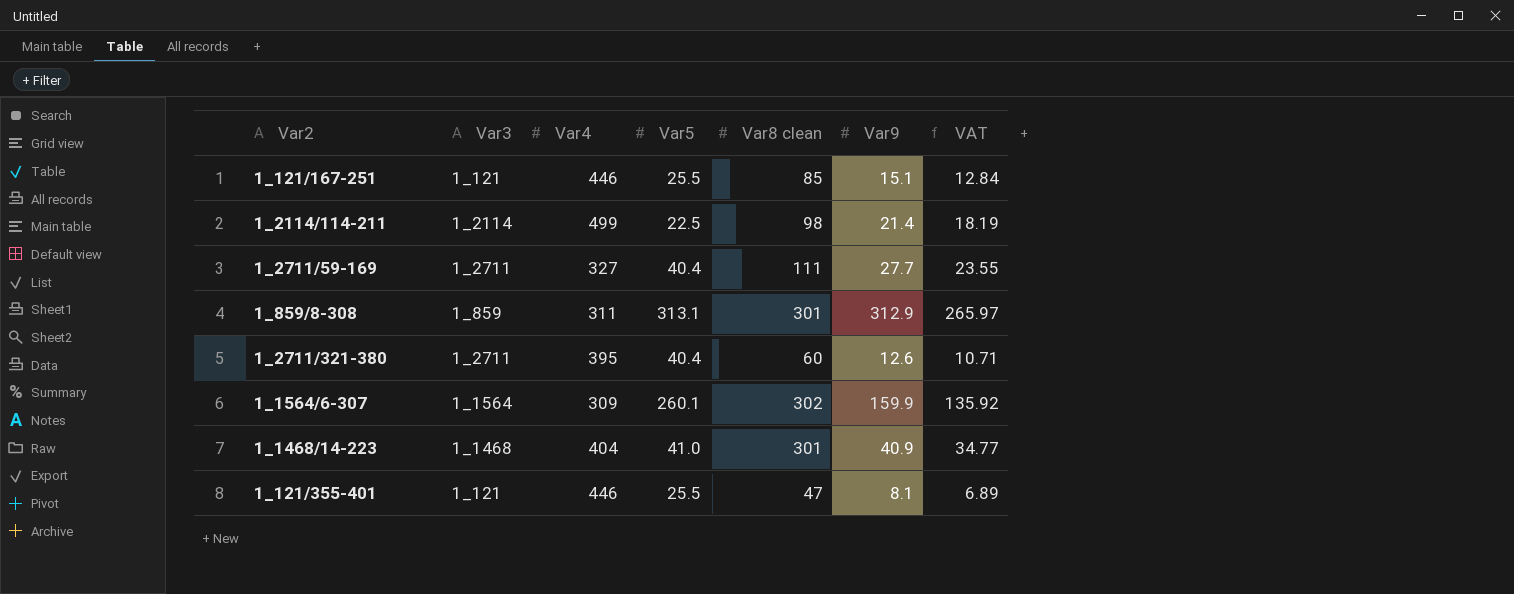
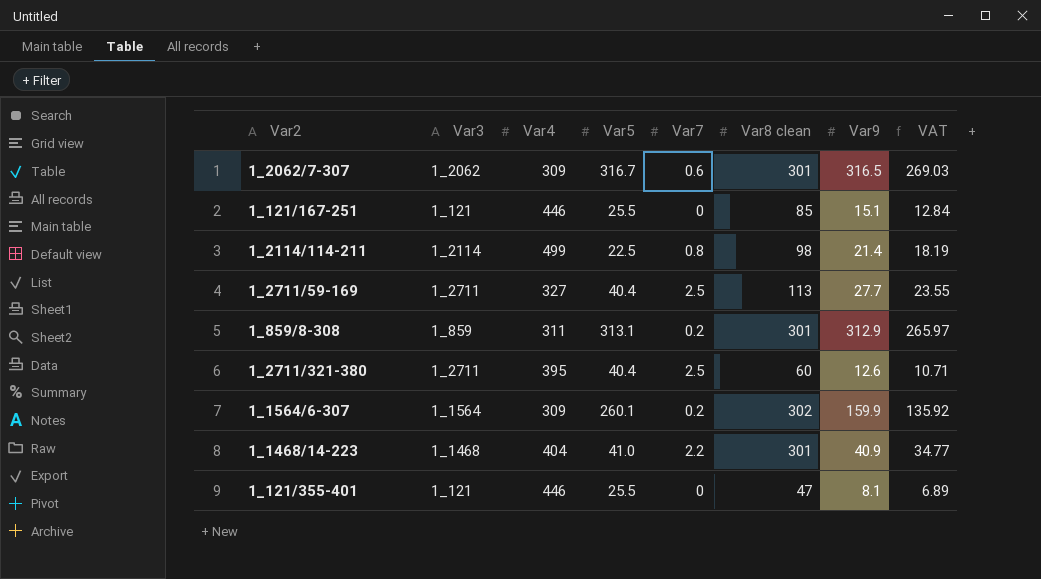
column Var7 | position: none -> 5
row 1_2062/7-307: none -> 1_2062 | 309 | 316.7 | 0.6 | 301 | 316.5 | 269.03
1_2711/59-169 | Var8 clean: 111 -> 113

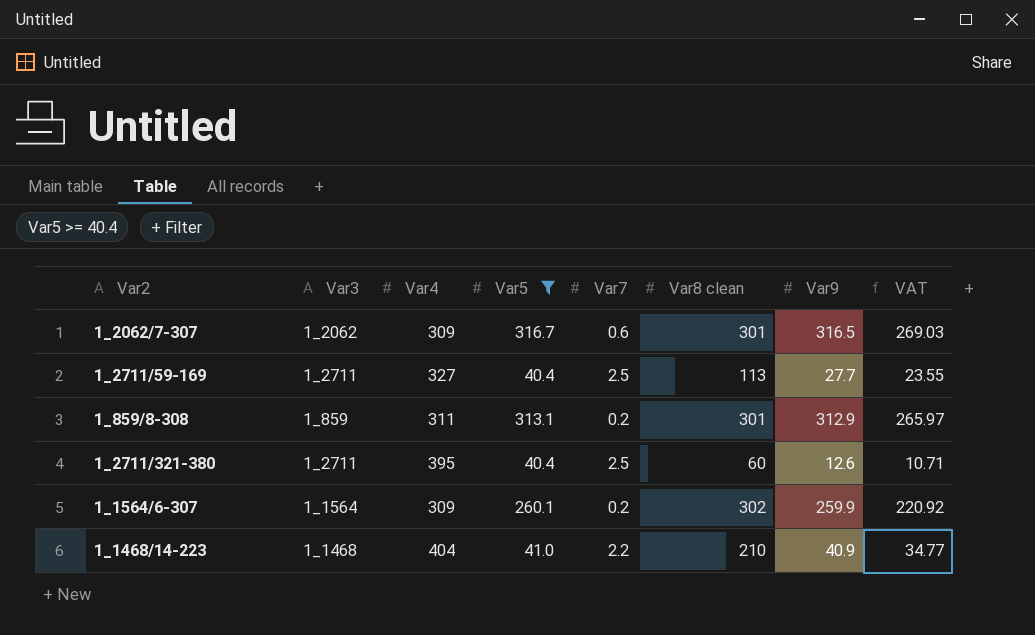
filter: none -> Var5 >= 40.4
1_1564/6-307 | Var9: 159.9 -> 259.9
1_1564/6-307 | VAT: 135.92 -> 220.92
1_1468/14-223 | Var8 clean: 301 -> 210

